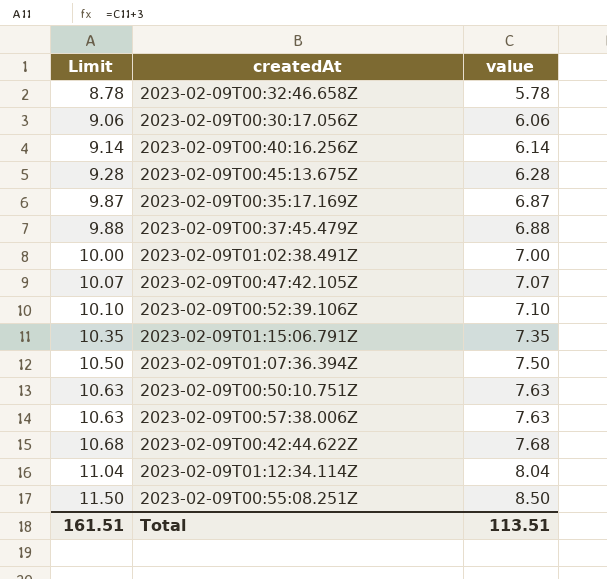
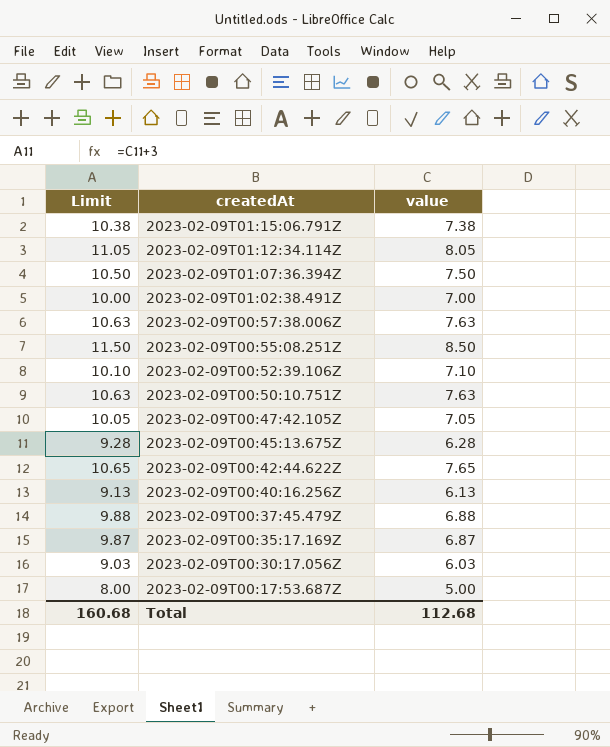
row order: Limit ascending -> createdAt descending
row 2023-02-09T00:32:46.658Z: 8.78 | 5.78 -> none
2023-02-09T01:15:06.791Z | Limit: 10.35 -> 10.38
2023-02-09T01:15:06.791Z | value: 7.35 -> 7.38
2023-02-09T01:12:34.114Z | Limit: 11.04 -> 11.05
2023-02-09T01:12:34.114Z | value: 8.04 -> 8.05
2023-02-09T00:47:42.105Z | Limit: 10.07 -> 10.05
2023-02-09T00:47:42.105Z | value: 7.07 -> 7.05
2023-02-09T00:42:44.622Z | Limit: 10.68 -> 10.65
2023-02-09T00:42:44.622Z | value: 7.68 -> 7.65
2023-02-09T00:40:16.256Z | Limit: 9.14 -> 9.13
2023-02-09T00:40:16.256Z | value: 6.14 -> 6.13
2023-02-09T00:30:17.056Z | Limit: 9.06 -> 9.03
2023-02-09T00:30:17.056Z | value: 6.06 -> 6.03
row 2023-02-09T00:17:53.687Z: none -> 8.00 | 5.00
Total | Limit: 161.51 -> 160.68
Total | value: 113.51 -> 112.68

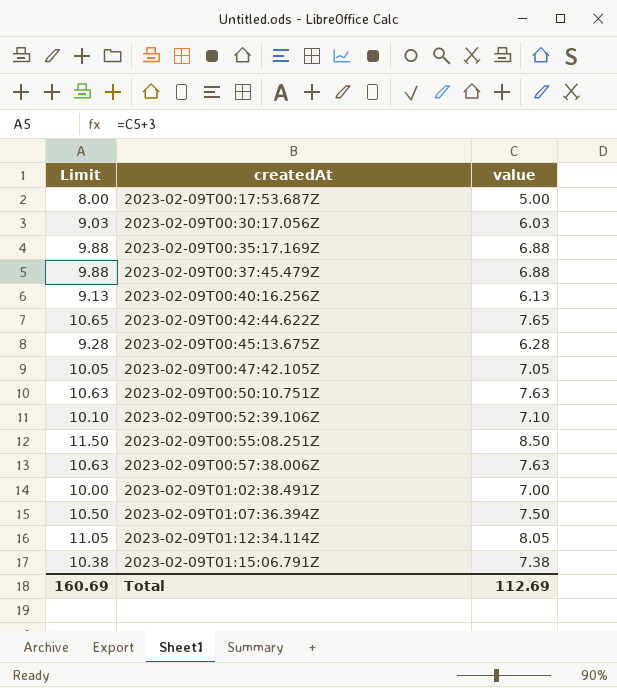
row order: createdAt descending -> createdAt ascending
2023-02-09T00:35:17.169Z | Limit: 9.87 -> 9.88
2023-02-09T00:35:17.169Z | value: 6.87 -> 6.88
Total | Limit: 160.68 -> 160.69
Total | value: 112.68 -> 112.69

